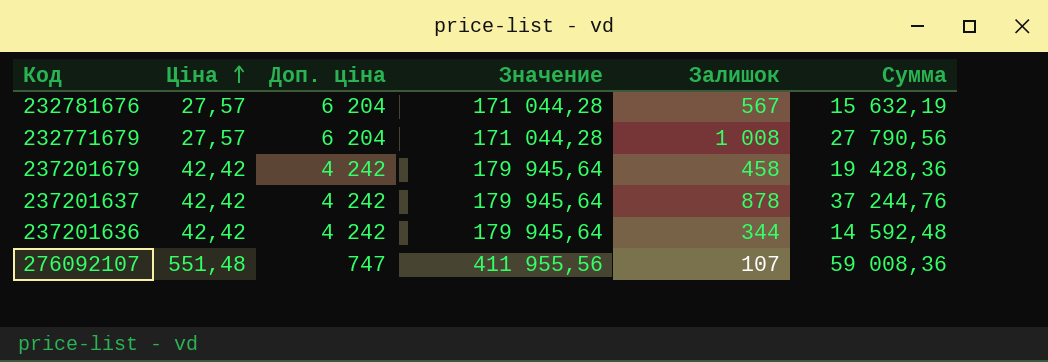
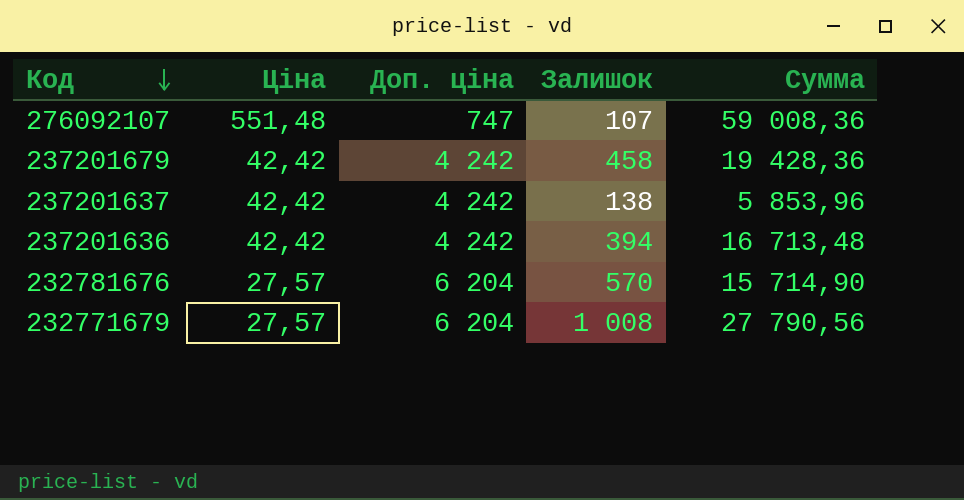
row order: Ціна ascending -> Код descending
column Значение | formula: [Ціна] * [Доп. ціна] -> none
237201637 | Залишок: 878 -> 138
237201637 | Сумма: 37 244,76 -> 5 853,96
237201636 | Залишок: 344 -> 394
237201636 | Сумма: 14 592,48 -> 16 713,48
232781676 | Залишок: 567 -> 570
232781676 | Сумма: 15 632,19 -> 15 714,90

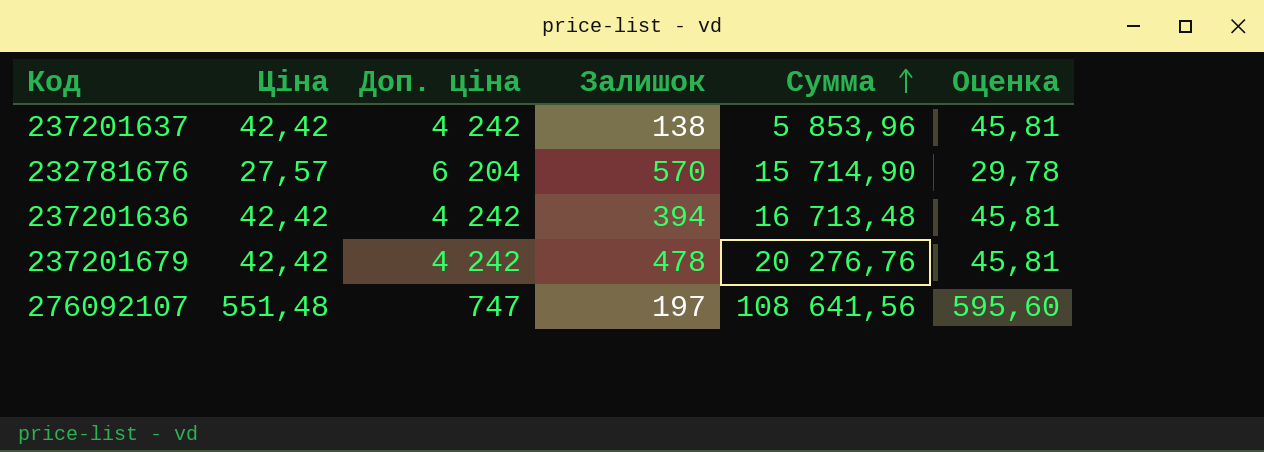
row order: Код descending -> Сумма ascending
column Оценка | formula: none -> [Ціна] * 1,08
row 232771679: 27,57 | 6 204 | 1 008 | 27 790,56 -> none
237201679 | Залишок: 458 -> 478
237201679 | Сумма: 19 428,36 -> 20 276,76
276092107 | Залишок: 107 -> 197
276092107 | Сумма: 59 008,36 -> 108 641,56

